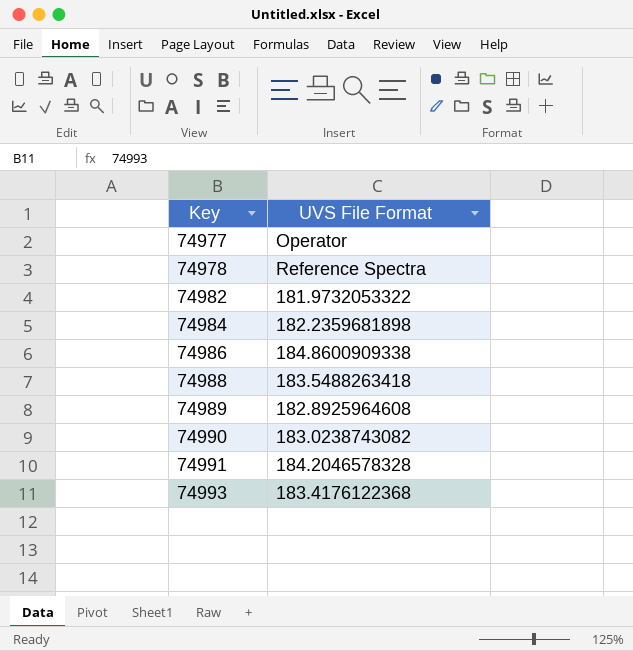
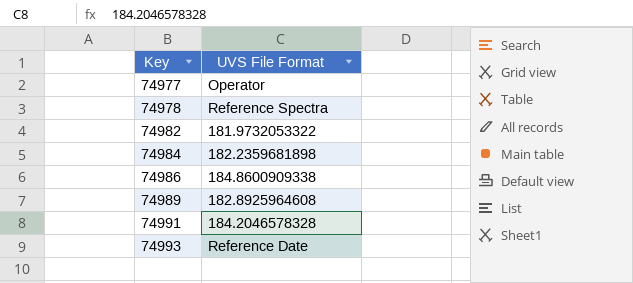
row 74988: 183.5488263418 -> none
row 74990: 183.0238743082 -> none
74993 | UVS File Format: 183.4176122368 -> Reference Date

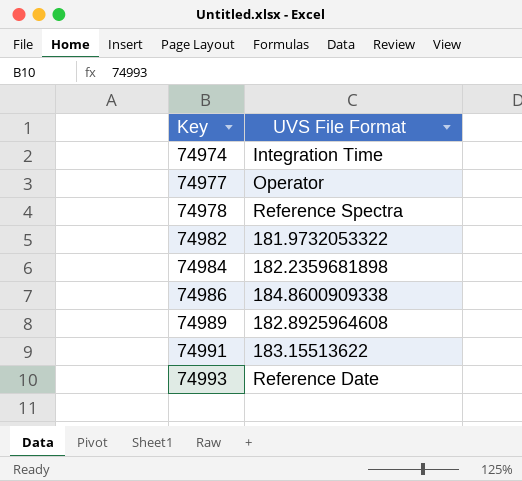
row 74974: none -> Integration Time
74991 | UVS File Format: 184.2046578328 -> 183.15513622

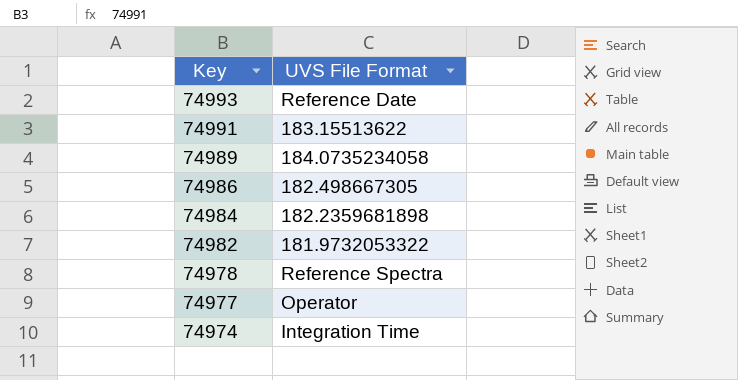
row order: Key ascending -> Key descending
74989 | UVS File Format: 182.8925964608 -> 184.0735234058
74986 | UVS File Format: 184.8600909338 -> 182.498667305

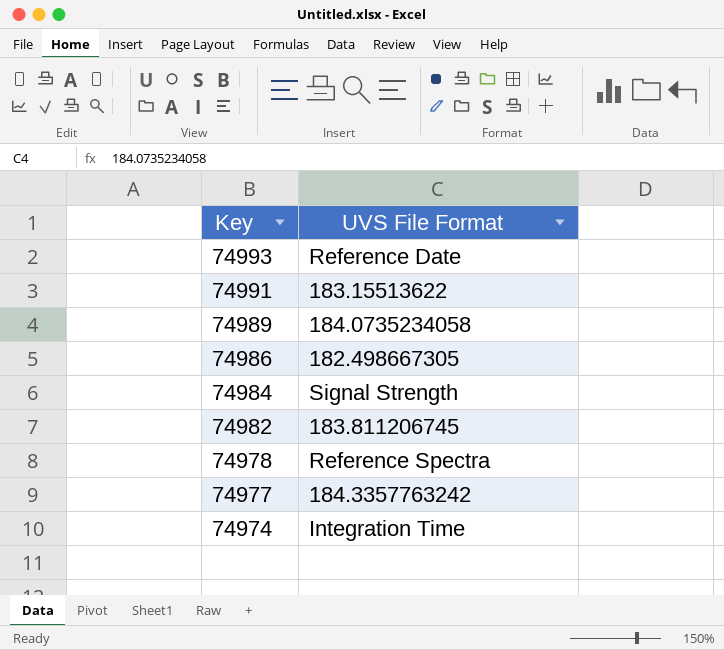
74984 | UVS File Format: 182.2359681898 -> Signal Strength
74982 | UVS File Format: 181.9732053322 -> 183.811206745
74977 | UVS File Format: Operator -> 184.3357763242

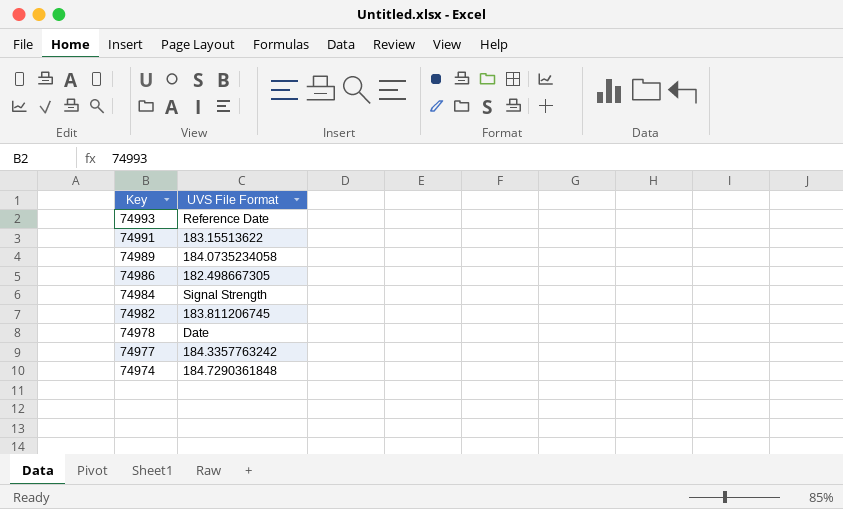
74978 | UVS File Format: Reference Spectra -> Date
74974 | UVS File Format: Integration Time -> 184.7290361848

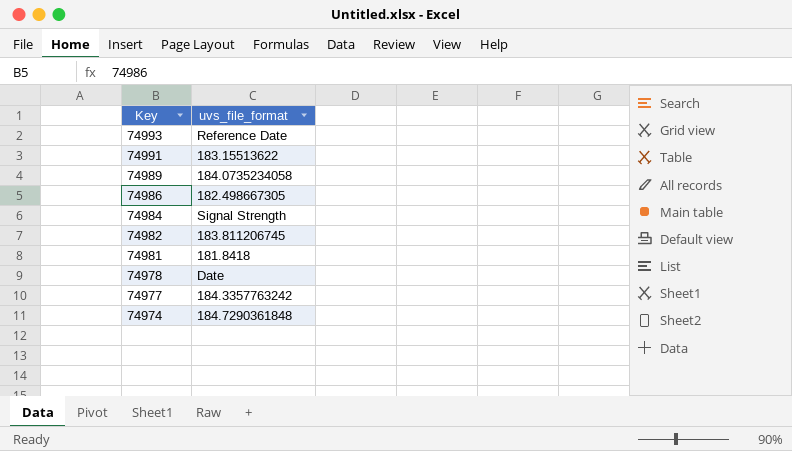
column name: UVS File Format -> uvs_file_format
row 74981: none -> 181.8418

